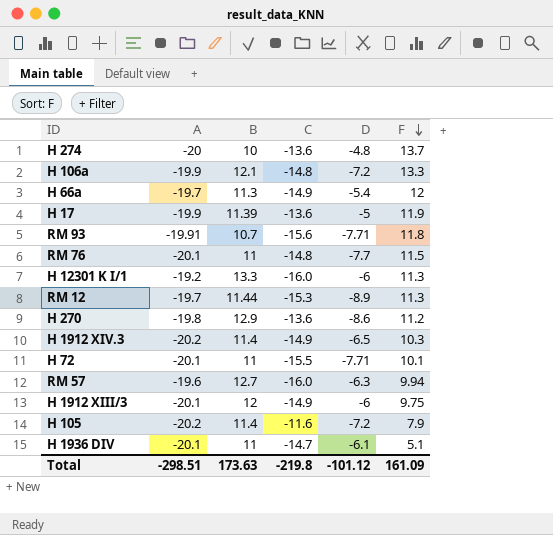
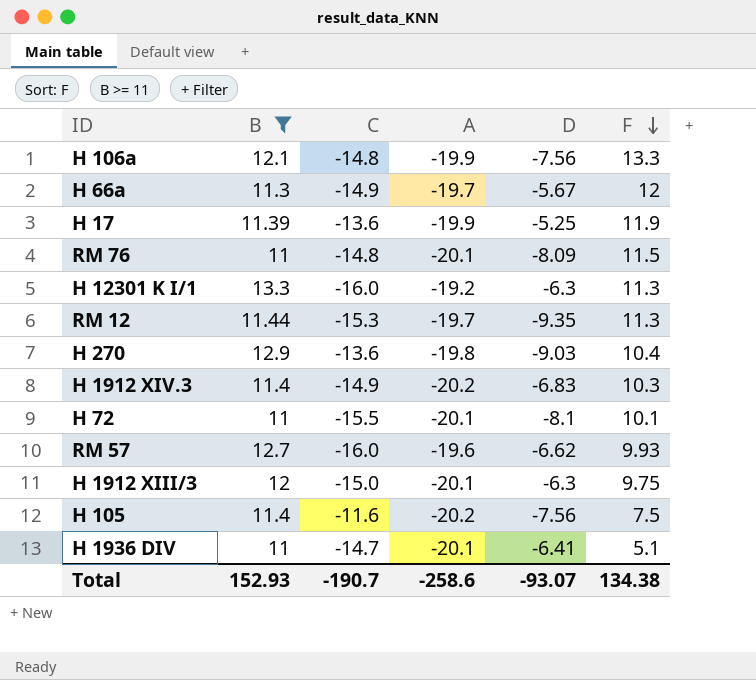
filter: none -> B >= 11
column A | position: 2 -> 4
H 106a | D: -7.2 -> -7.56
H 66a | D: -5.4 -> -5.67
H 17 | D: -5 -> -5.25
RM 76 | D: -7.7 -> -8.09
H 12301 K I/1 | D: -6 -> -6.3
RM 12 | D: -8.9 -> -9.35
H 270 | D: -8.6 -> -9.03
H 270 | F: 11.2 -> 10.4
H 1912 XIV.3 | D: -6.5 -> -6.83
H 72 | D: -7.71 -> -8.1
RM 57 | D: -6.3 -> -6.62
RM 57 | F: 9.94 -> 9.93
H 1912 XIII/3 | C: -14.9 -> -15.0
H 1912 XIII/3 | D: -6 -> -6.3
H 105 | D: -7.2 -> -7.56
H 105 | F: 7.9 -> 7.5
H 1936 DIV | D: -6.1 -> -6.41
Total | B: 173.63 -> 152.93
Total | C: -219.8 -> -190.7
Total | A: -298.51 -> -258.6
Total | D: -101.12 -> -93.07
Total | F: 161.09 -> 134.38

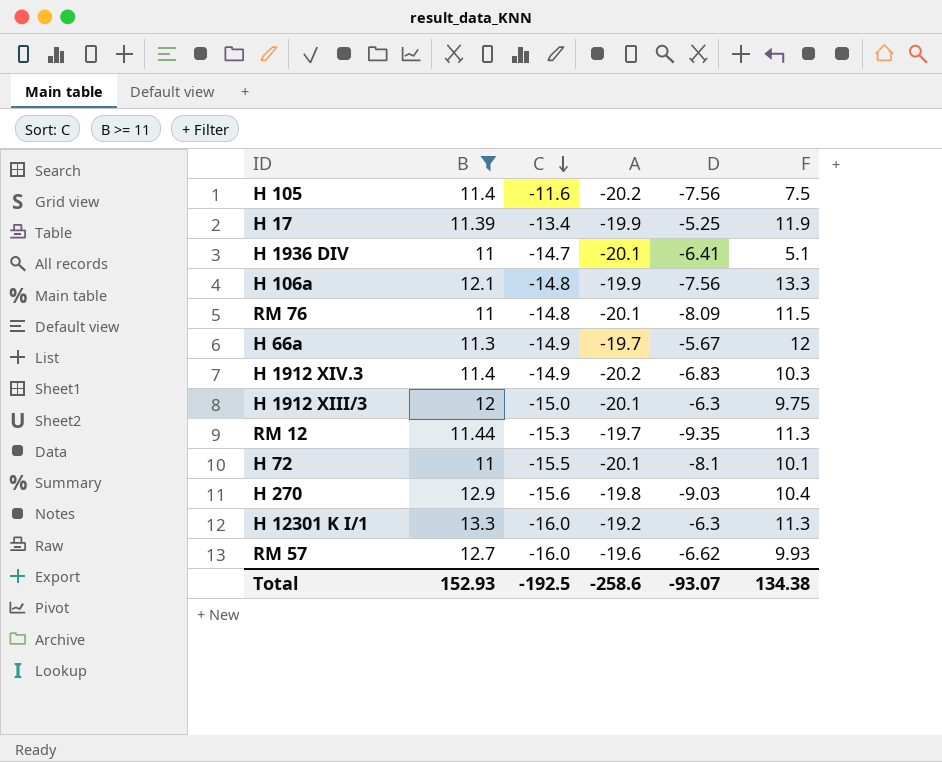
row order: F descending -> C descending
H 17 | C: -13.6 -> -13.4
H 270 | C: -13.6 -> -15.6
Total | C: -190.7 -> -192.5

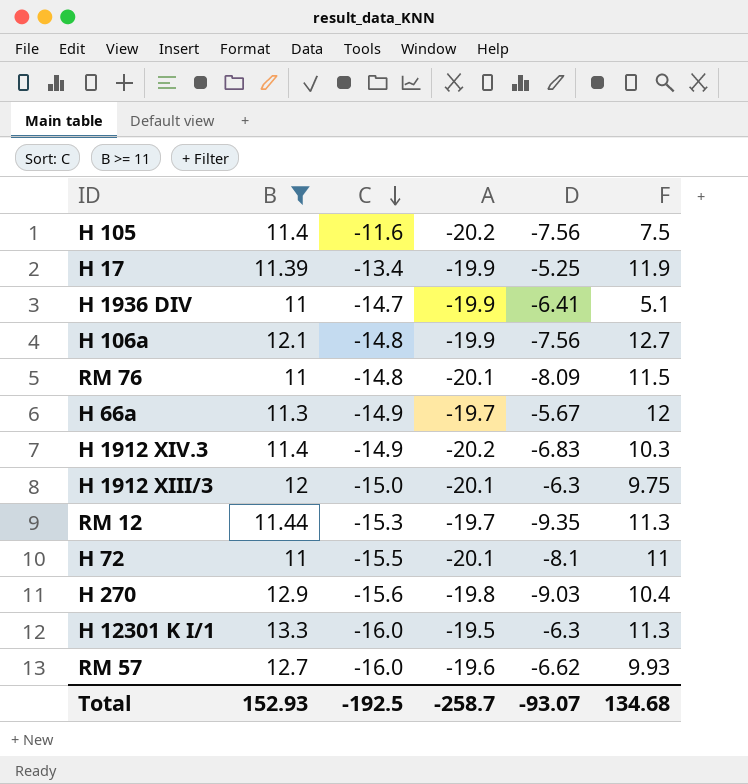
H 1936 DIV | A: -20.1 -> -19.9
H 106a | F: 13.3 -> 12.7
H 72 | F: 10.1 -> 11
H 12301 K I/1 | A: -19.2 -> -19.5
Total | A: -258.6 -> -258.7
Total | F: 134.38 -> 134.68

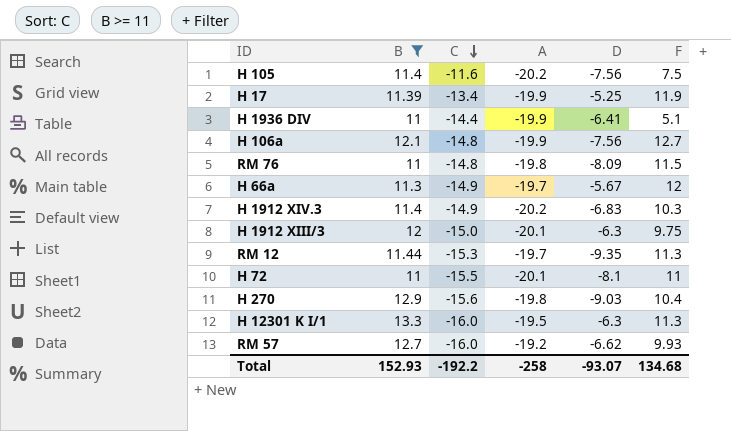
H 1936 DIV | C: -14.7 -> -14.4
RM 76 | A: -20.1 -> -19.8
RM 57 | A: -19.6 -> -19.2
Total | C: -192.5 -> -192.2
Total | A: -258.7 -> -258

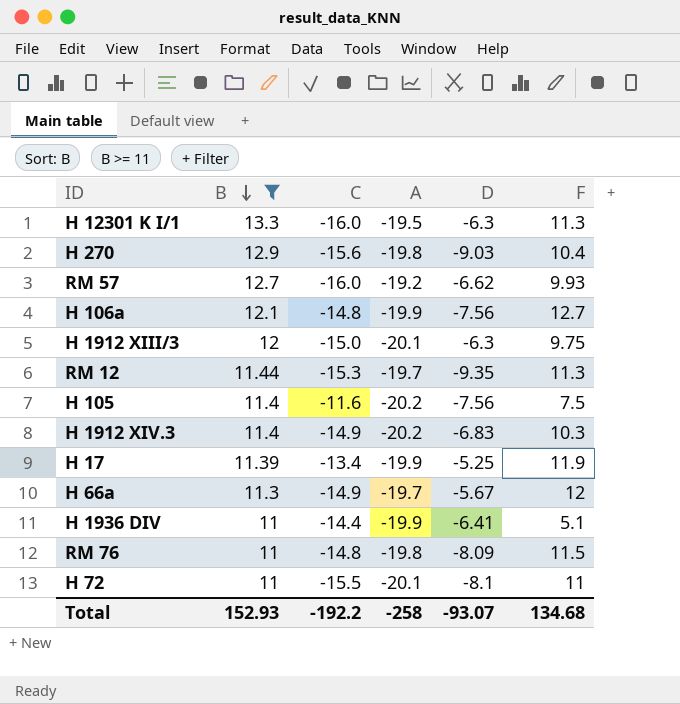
row order: C descending -> B descending

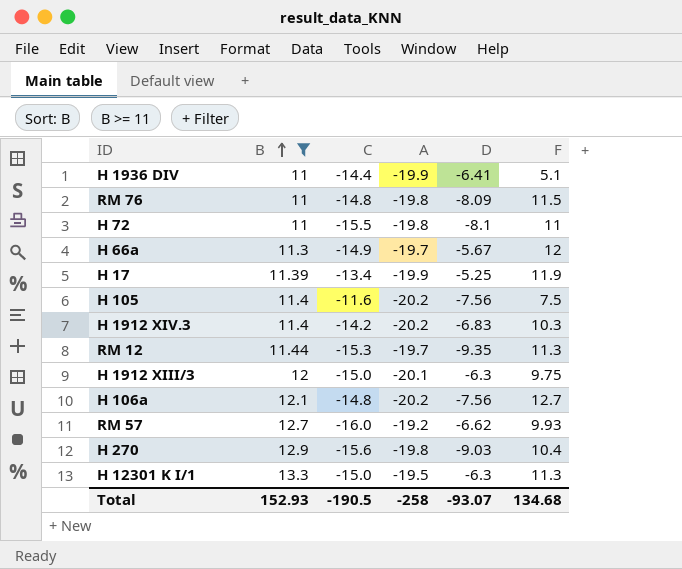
row order: B descending -> B ascending
H 72 | A: -20.1 -> -19.8
H 1912 XIV.3 | C: -14.9 -> -14.2
H 106a | A: -19.9 -> -20.2
H 12301 K I/1 | C: -16.0 -> -15.0
Total | C: -192.2 -> -190.5

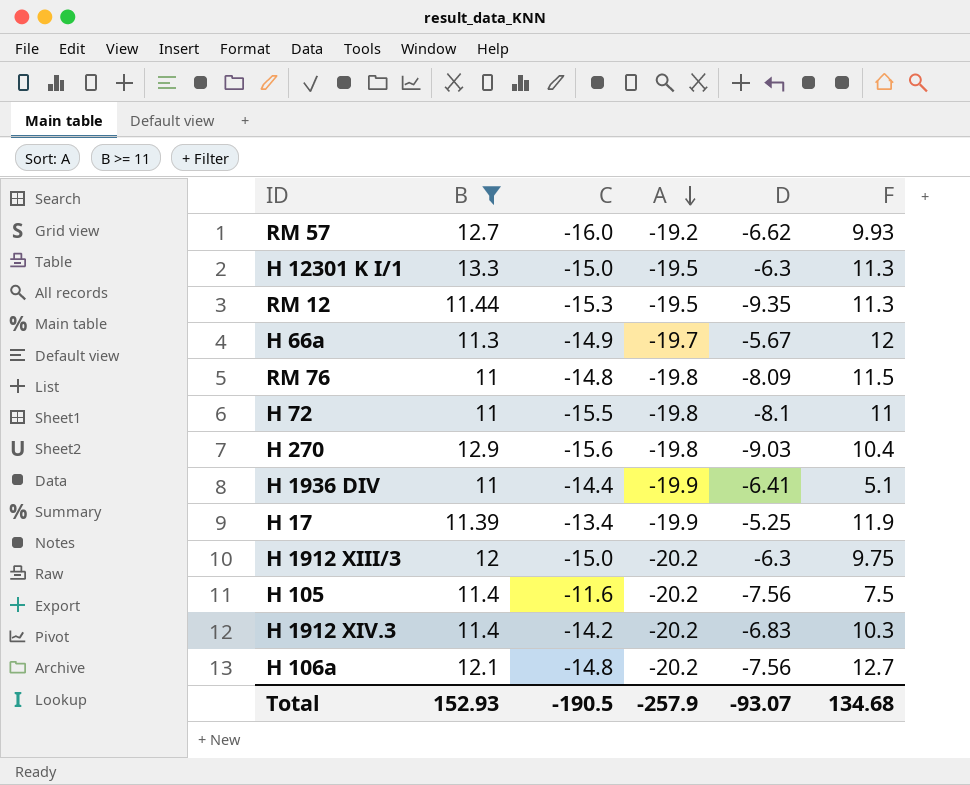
row order: B ascending -> A descending
RM 12 | A: -19.7 -> -19.5
H 1912 XIII/3 | A: -20.1 -> -20.2
Total | A: -258 -> -257.9

